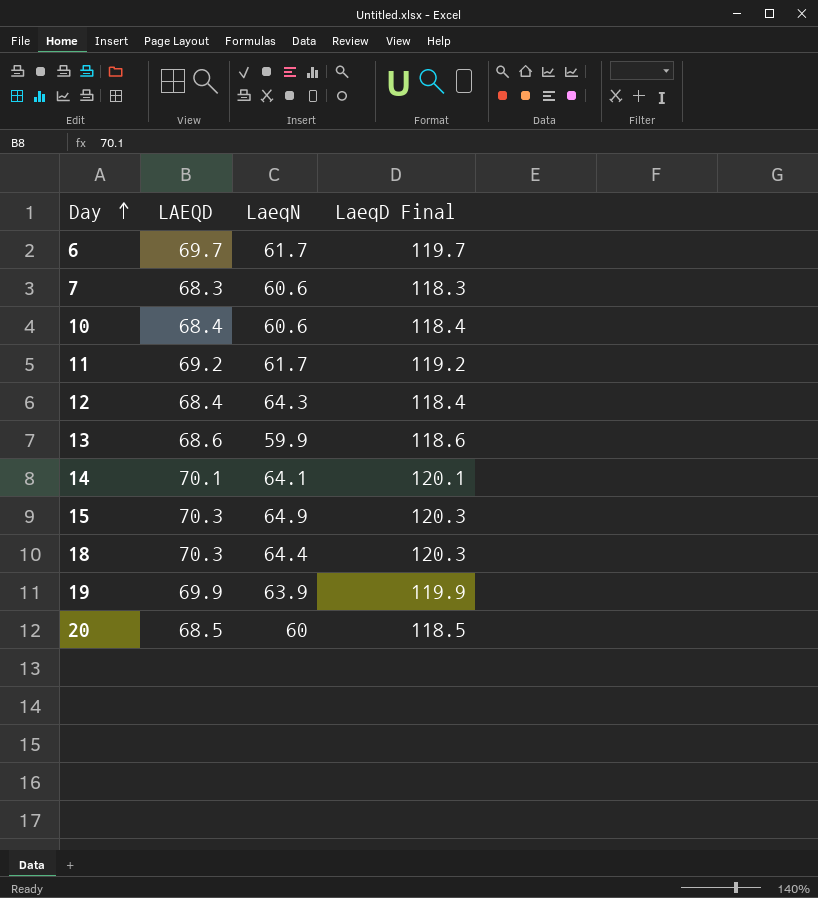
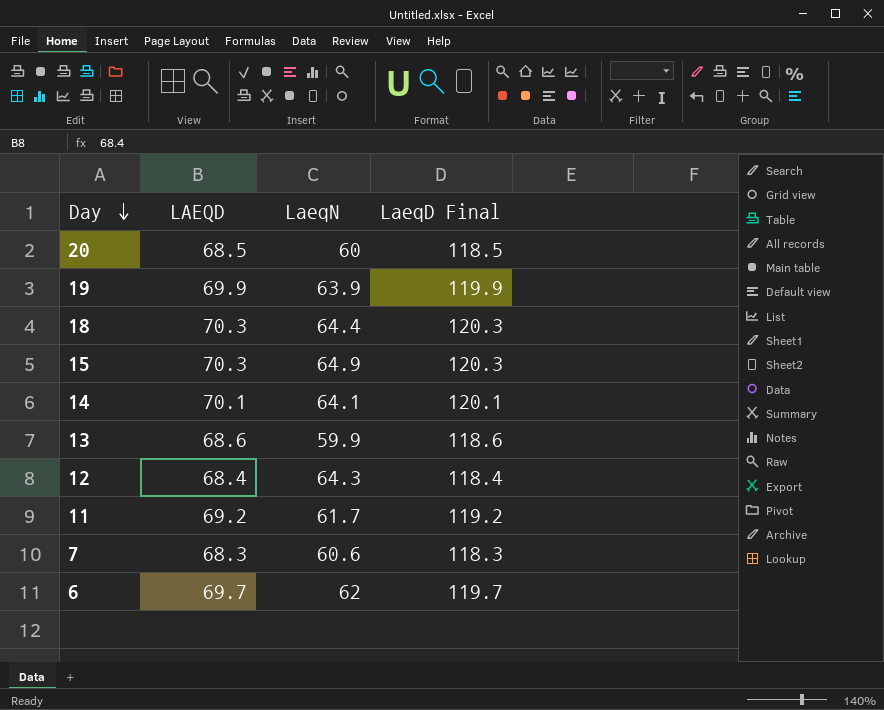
row order: Day ascending -> Day descending
row 10: 68.4 | 60.6 | 118.4 -> none
6 | LaeqN: 61.7 -> 62

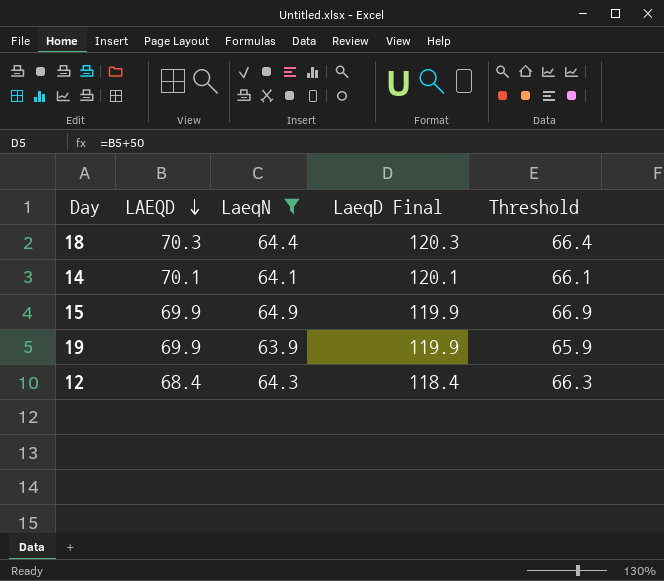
filter: none -> LaeqN >= 63.9
row order: Day descending -> LAEQD descending
column Threshold | formula: none -> [LaeqN] + 2
15 | LAEQD: 70.3 -> 69.9
15 | LaeqD Final: 120.3 -> 119.9

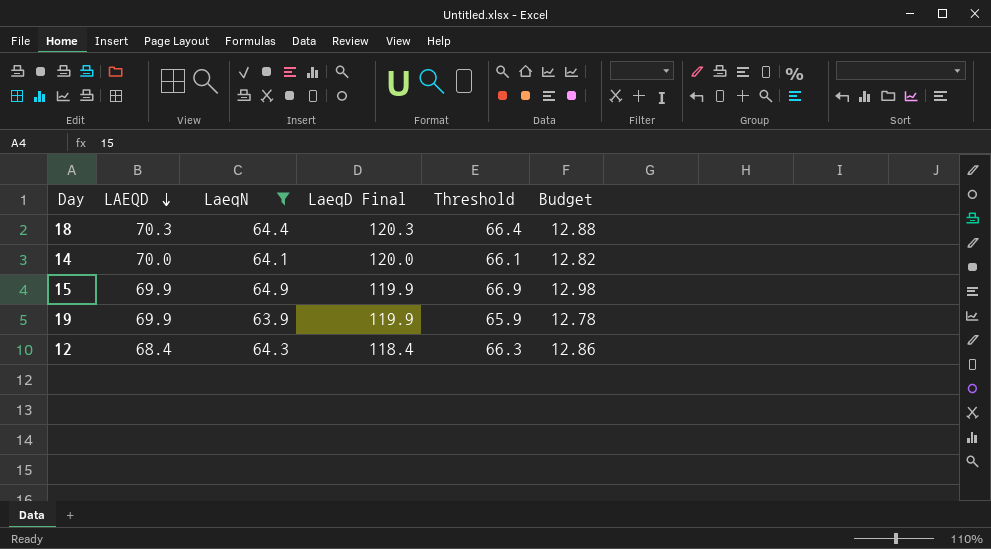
column Budget | formula: none -> [LaeqN] * 0.2
14 | LAEQD: 70.1 -> 70.0
14 | LaeqD Final: 120.1 -> 120.0

